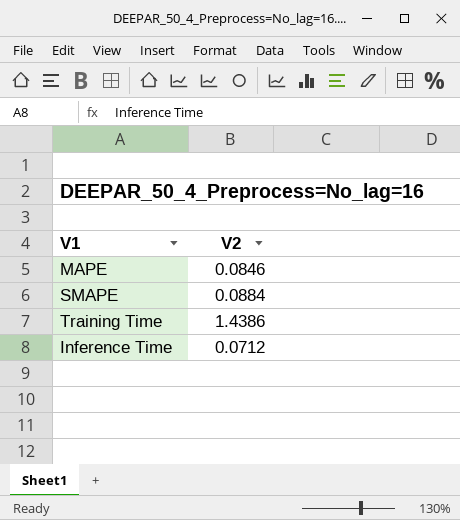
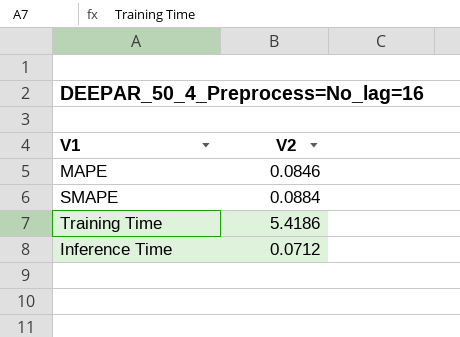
Training Time | V2: 1.4386 -> 5.4186

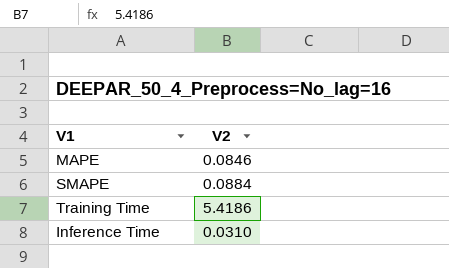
Inference Time | V2: 0.0712 -> 0.0310

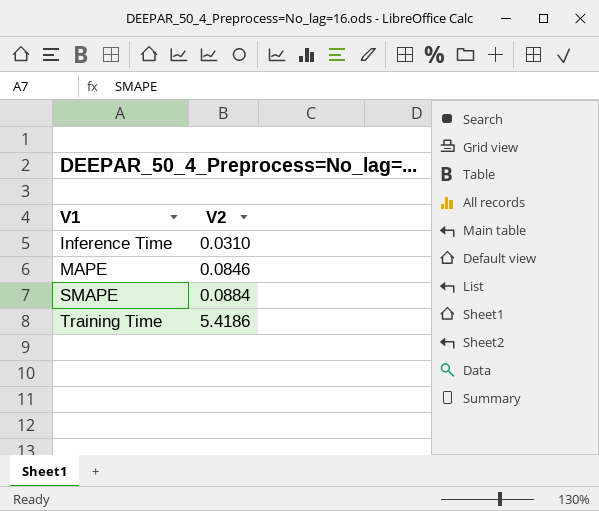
row order: none -> V1 ascending

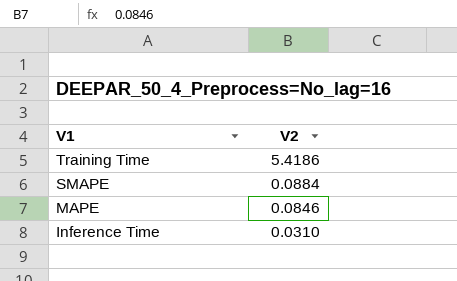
row order: V1 ascending -> V1 descending

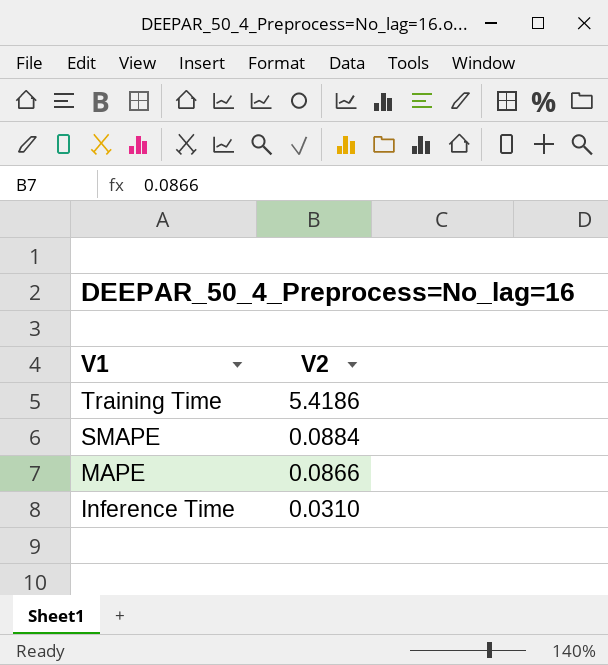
MAPE | V2: 0.0846 -> 0.0866

